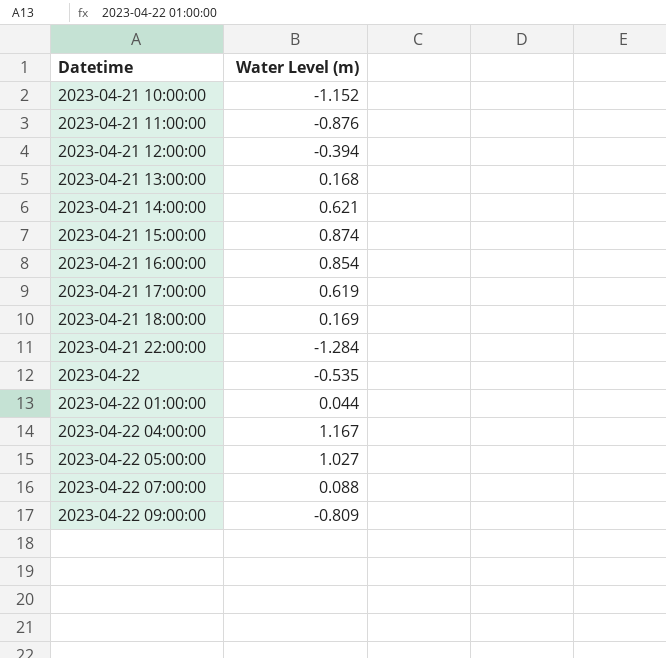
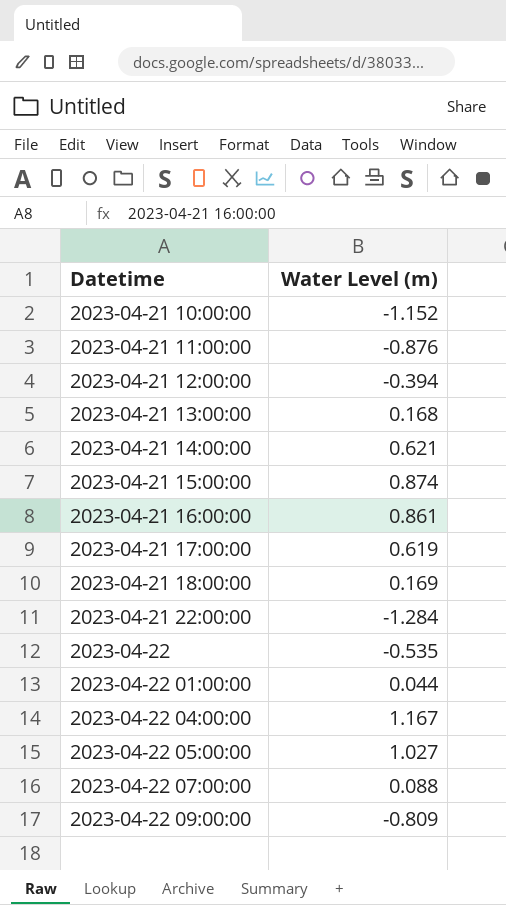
2023-04-21 16:00:00 | Water Level (m): 0.854 -> 0.861

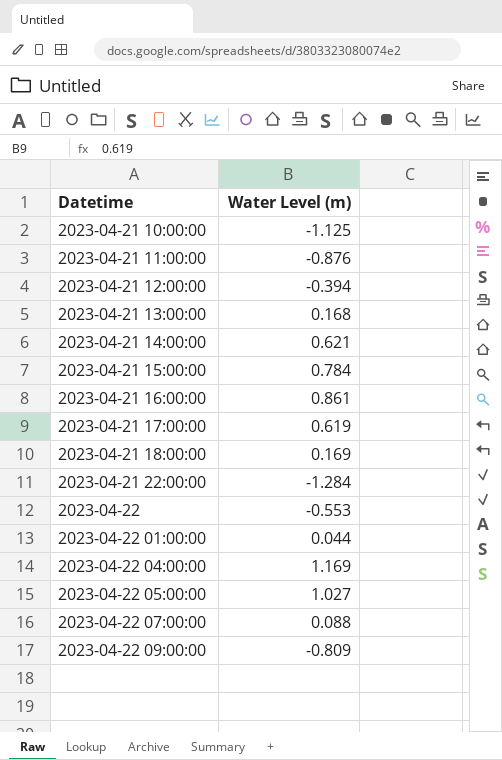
2023-04-21 10:00:00 | Water Level (m): -1.152 -> -1.125
2023-04-21 15:00:00 | Water Level (m): 0.874 -> 0.784
2023-04-22 | Water Level (m): -0.535 -> -0.553
2023-04-22 04:00:00 | Water Level (m): 1.167 -> 1.169

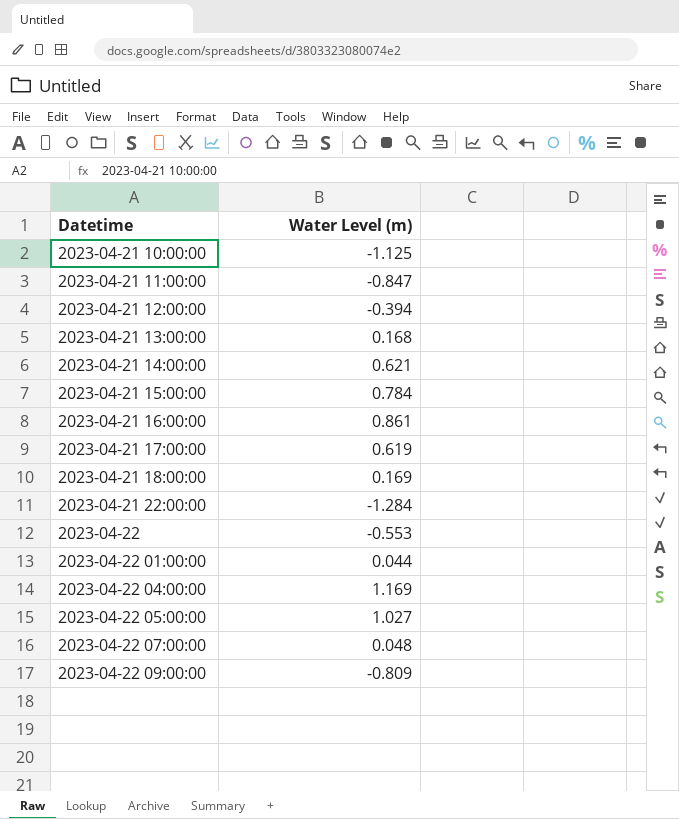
2023-04-21 11:00:00 | Water Level (m): -0.876 -> -0.847
2023-04-22 07:00:00 | Water Level (m): 0.088 -> 0.048

